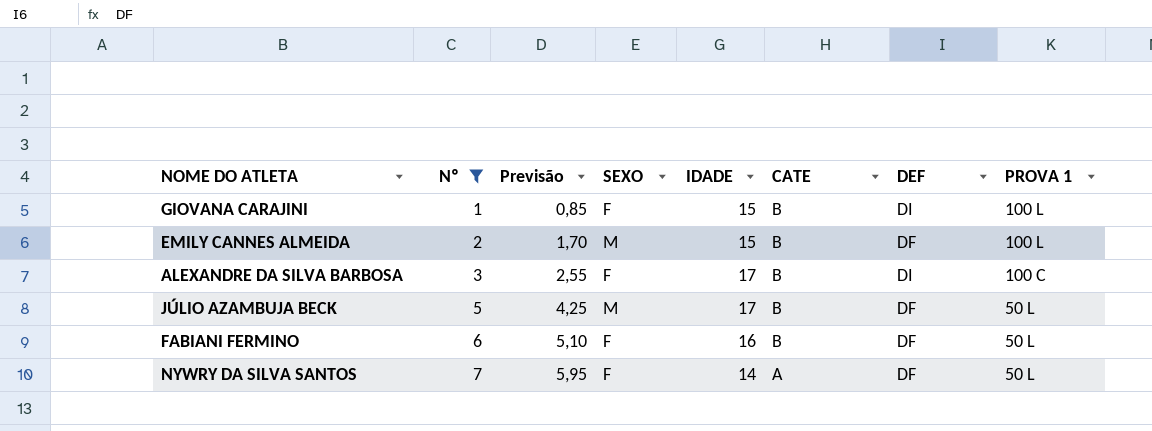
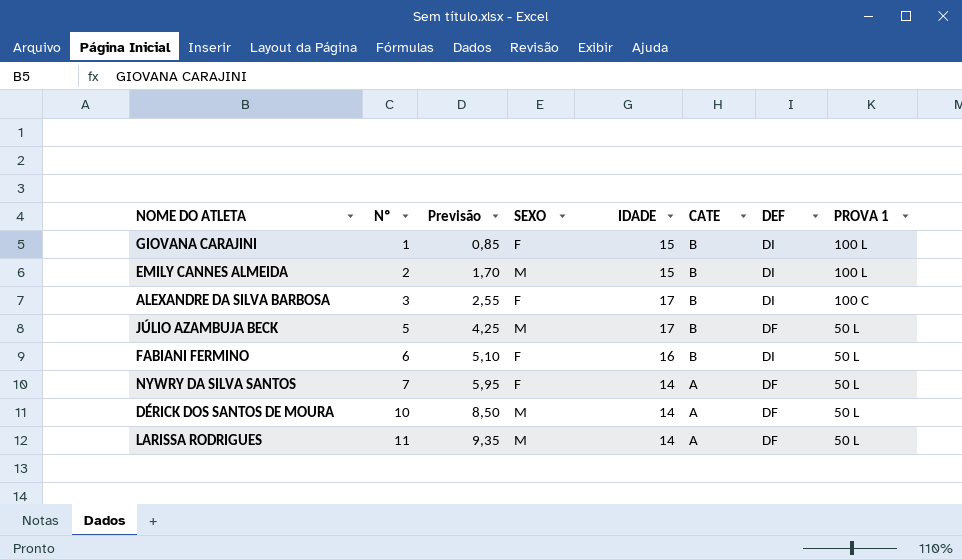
filter: Nº <= 7 -> none
EMILY CANNES ALMEIDA | DEF: DF -> DI
FABIANI FERMINO | DEF: DF -> DI

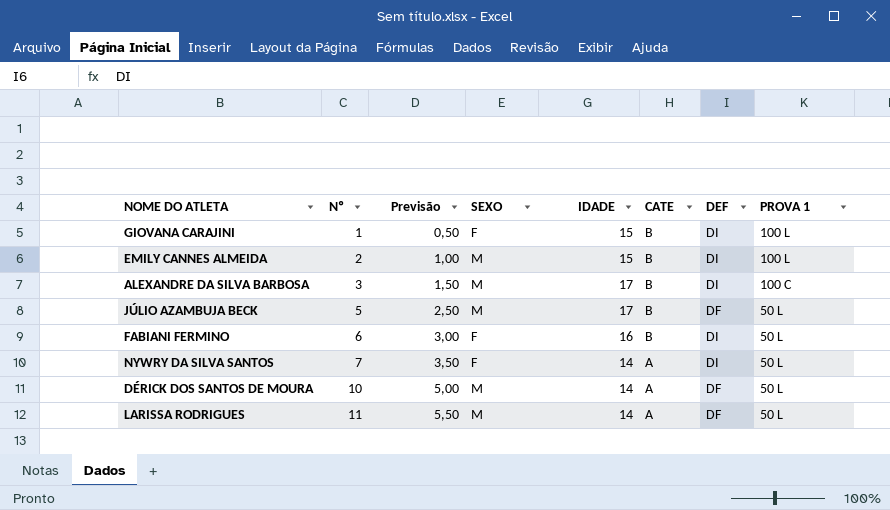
column Previsão | formula: [Nº] * 0,85 -> [Nº] * 0,5
ALEXANDRE DA SILVA BARBOSA | SEXO: F -> M
NYWRY DA SILVA SANTOS | DEF: DF -> DI

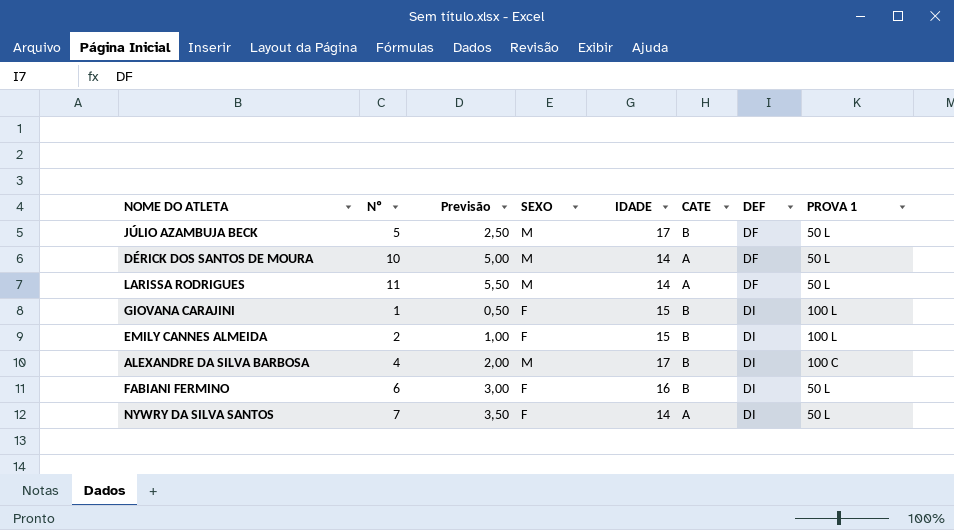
row order: Nº ascending -> DEF ascending
EMILY CANNES ALMEIDA | SEXO: M -> F
ALEXANDRE DA SILVA BARBOSA | Nº: 3 -> 4
ALEXANDRE DA SILVA BARBOSA | Previsão: 1,50 -> 2,00

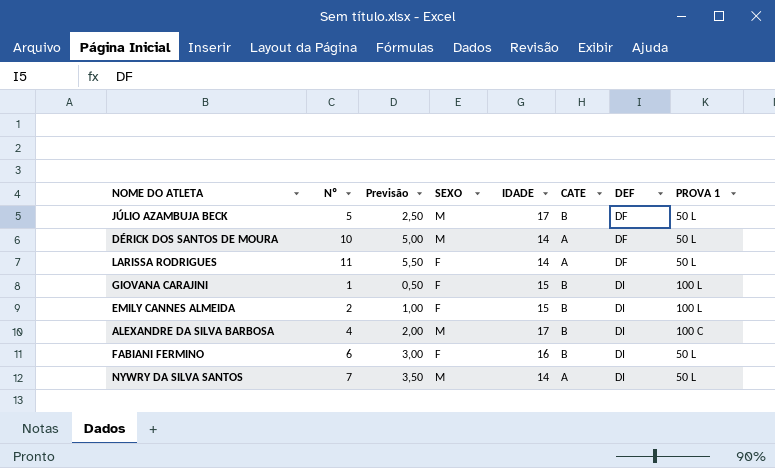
LARISSA RODRIGUES | SEXO: M -> F
NYWRY DA SILVA SANTOS | SEXO: F -> M

